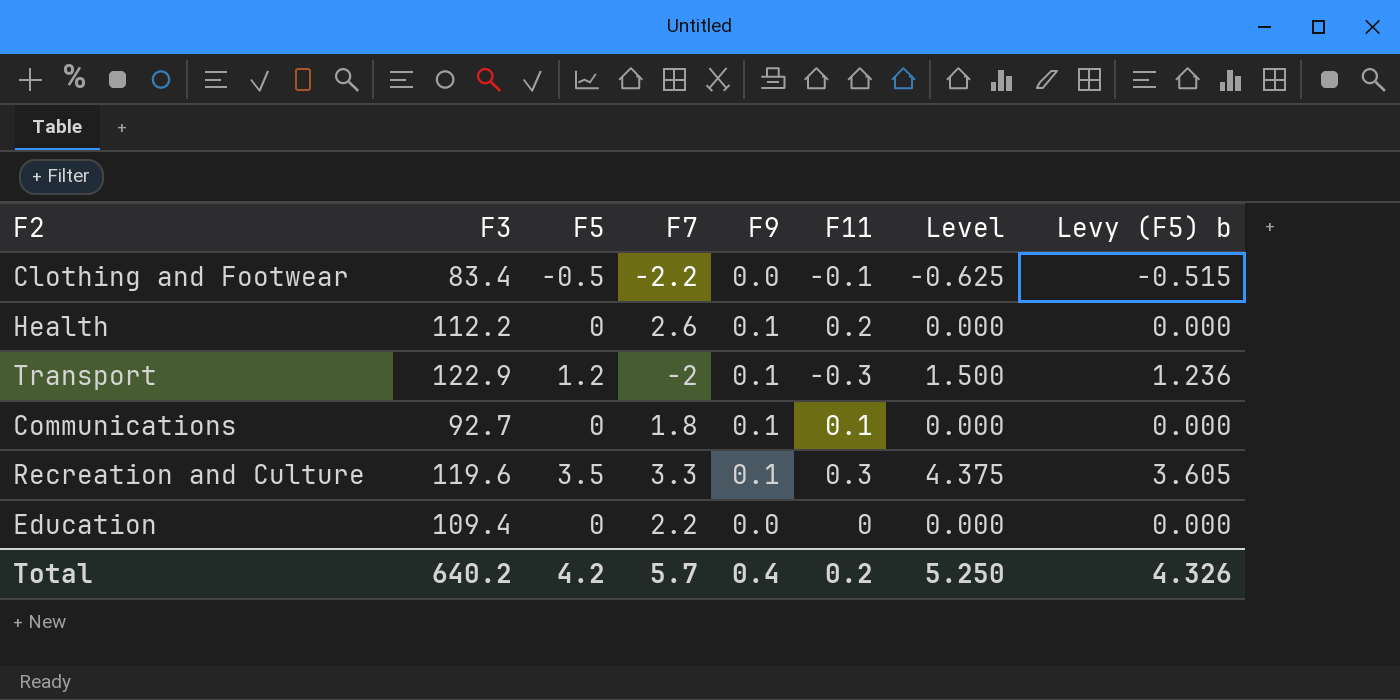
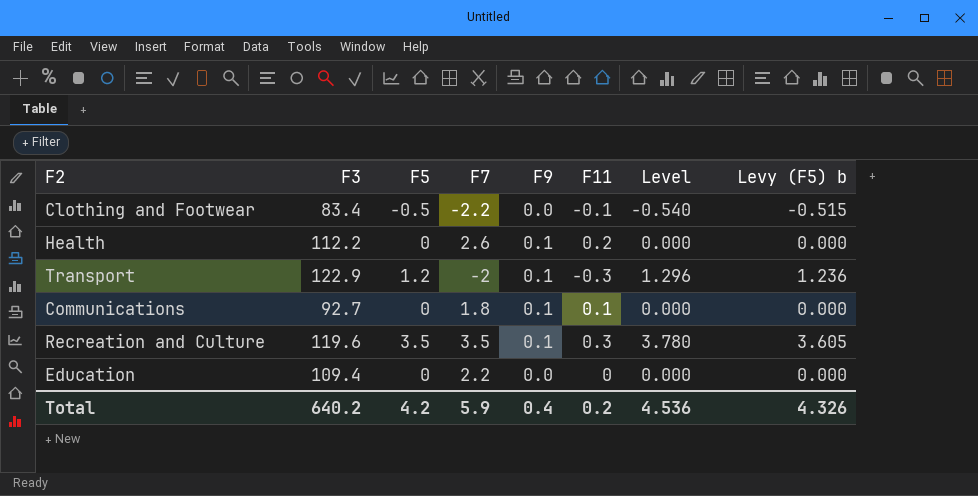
column Level | formula: [F5] * 1.25 -> [F5] * 1.08
Recreation and Culture | F7: 3.3 -> 3.5
Total | F7: 5.7 -> 5.9
Total | Level: 5.250 -> 4.536

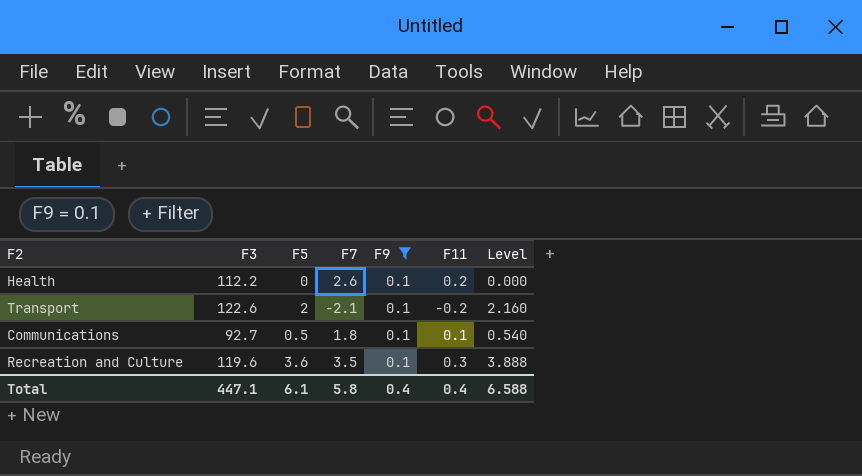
filter: none -> F9 = 0.1
column Levy (F5) b | formula: [F5] * 1.03 -> none
Transport | F3: 122.9 -> 122.6
Transport | F5: 1.2 -> 2
Transport | F7: -2 -> -2.1
Transport | F11: -0.3 -> -0.2
Transport | Level: 1.296 -> 2.160
Communications | F5: 0 -> 0.5
Communications | Level: 0.000 -> 0.540
Recreation and Culture | F5: 3.5 -> 3.6
Recreation and Culture | Level: 3.780 -> 3.888
Total | F3: 640.2 -> 447.1
Total | F5: 4.2 -> 6.1
Total | F7: 5.9 -> 5.8
Total | F11: 0.2 -> 0.4
Total | Level: 4.536 -> 6.588

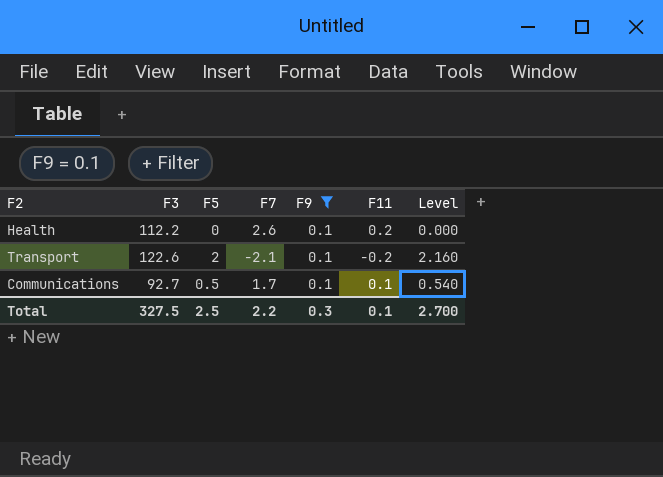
row Recreation and Culture: 119.6 | 3.6 | 3.5 | 0.1 | 0.3 | 3.888 -> none
Communications | F7: 1.8 -> 1.7
Total | F3: 447.1 -> 327.5
Total | F5: 6.1 -> 2.5
Total | F7: 5.8 -> 2.2
Total | F9: 0.4 -> 0.3
Total | F11: 0.4 -> 0.1
Total | Level: 6.588 -> 2.700

